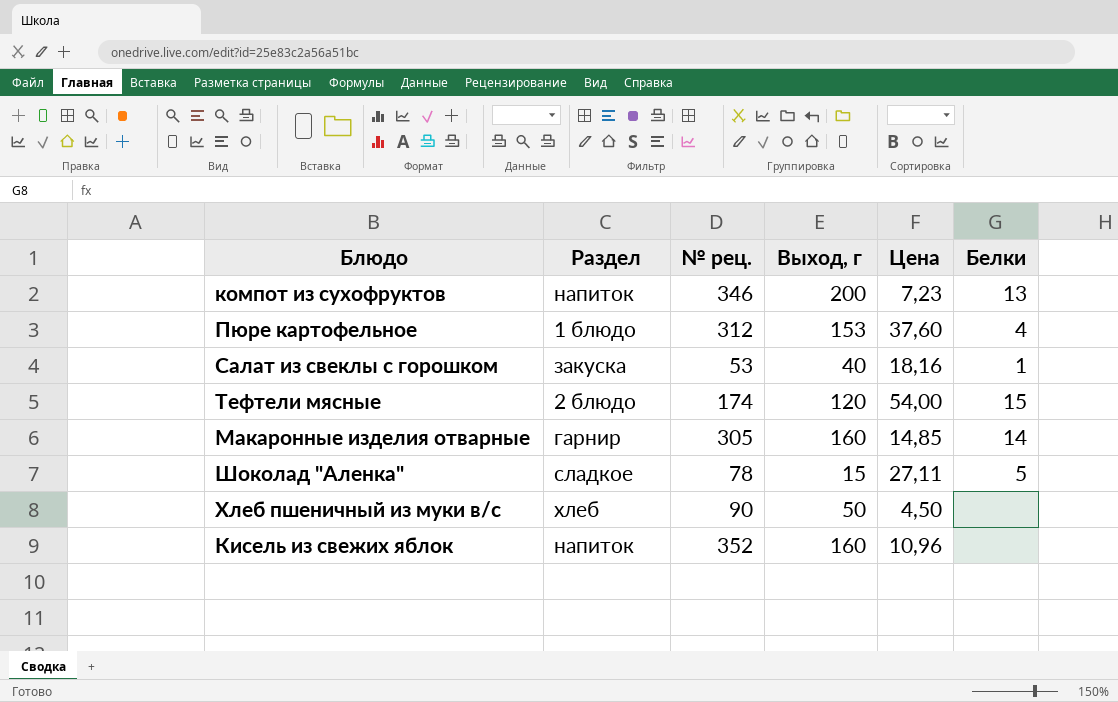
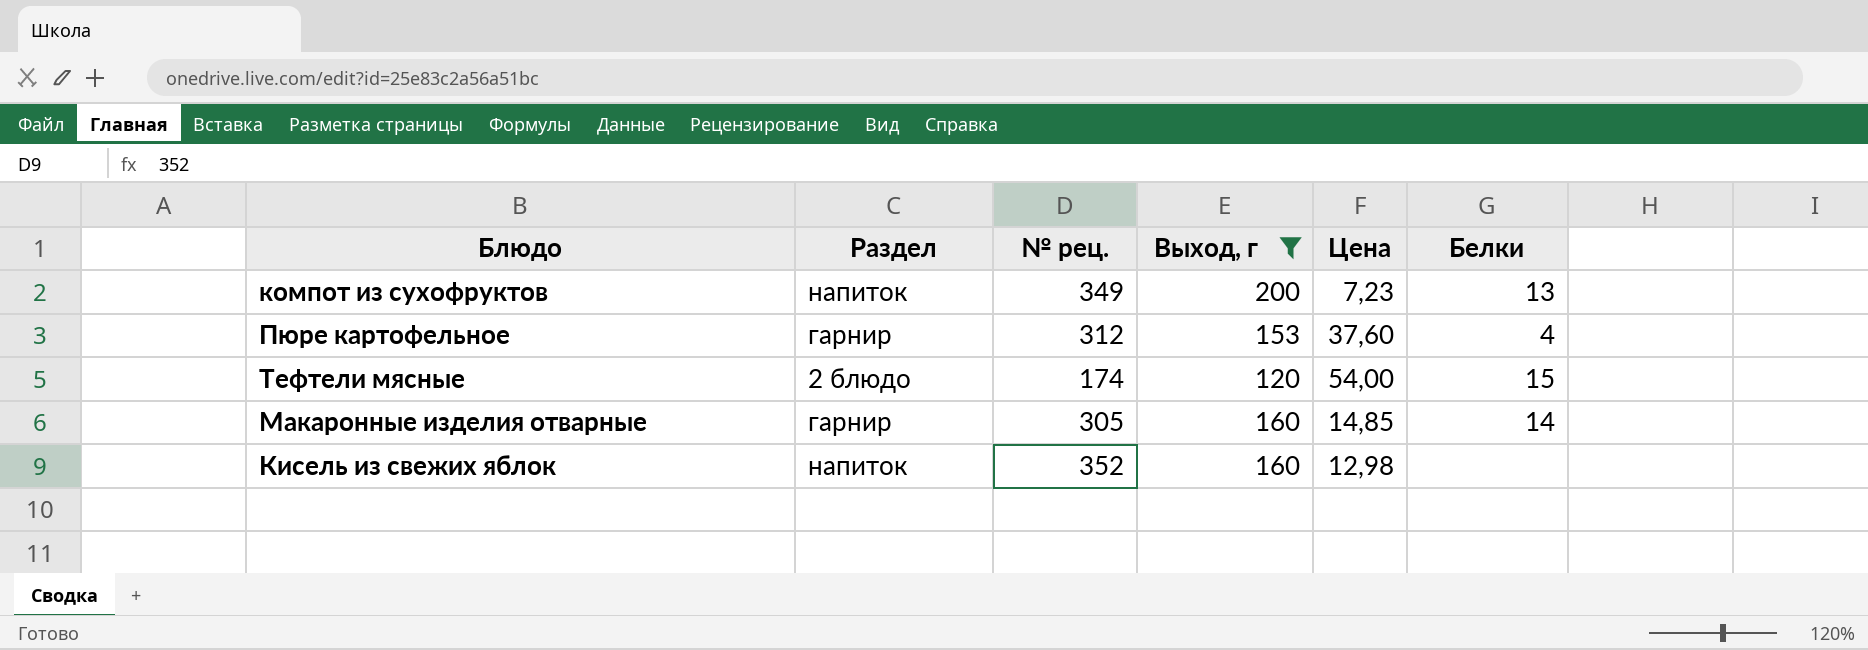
filter: none -> Выход, г >= 120
компот из сухофруктов | № рец.: 346 -> 349
Пюре картофельное | Раздел: 1 блюдо -> гарнир
Кисель из свежих яблок | Цена: 10,96 -> 12,98

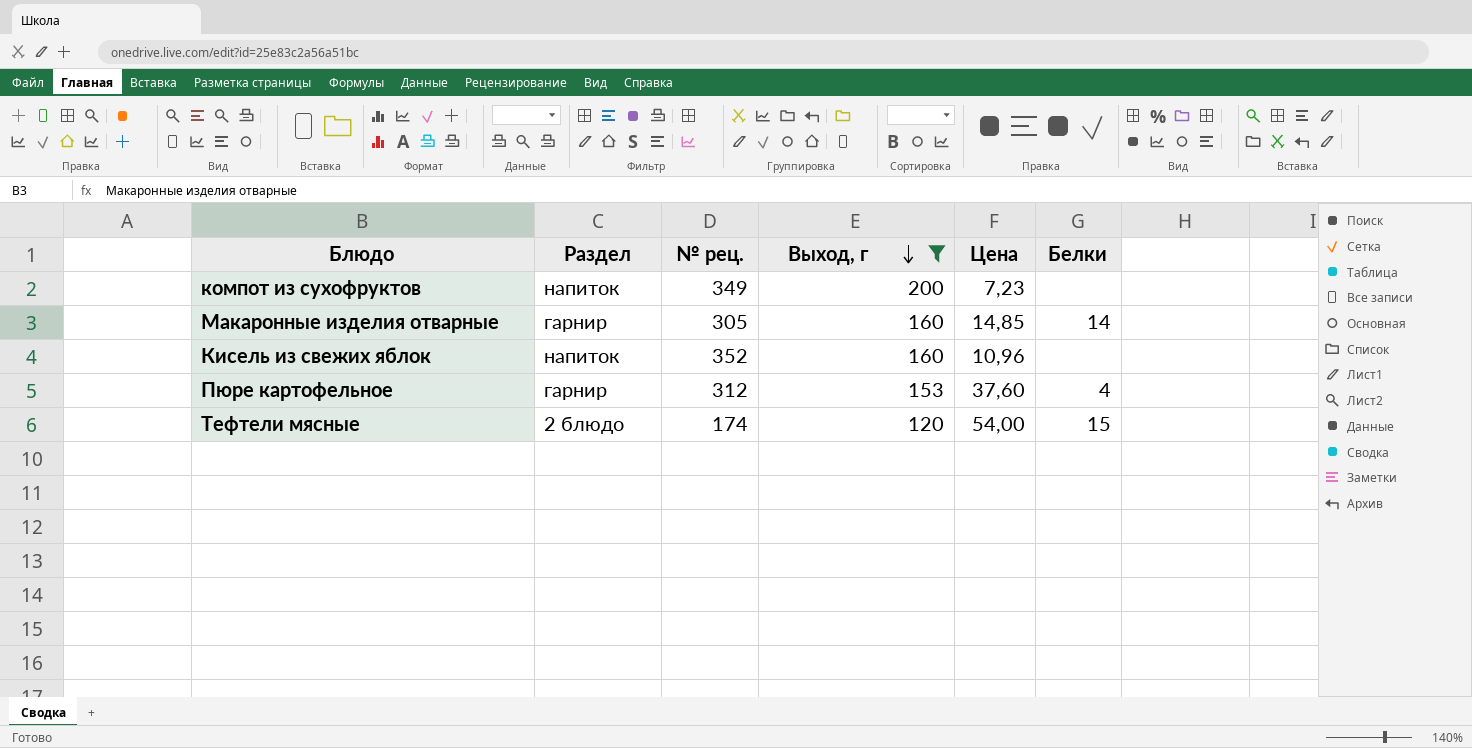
row order: none -> Выход, г descending
компот из сухофруктов | Белки: 13 -> none
Кисель из свежих яблок | Цена: 12,98 -> 10,96

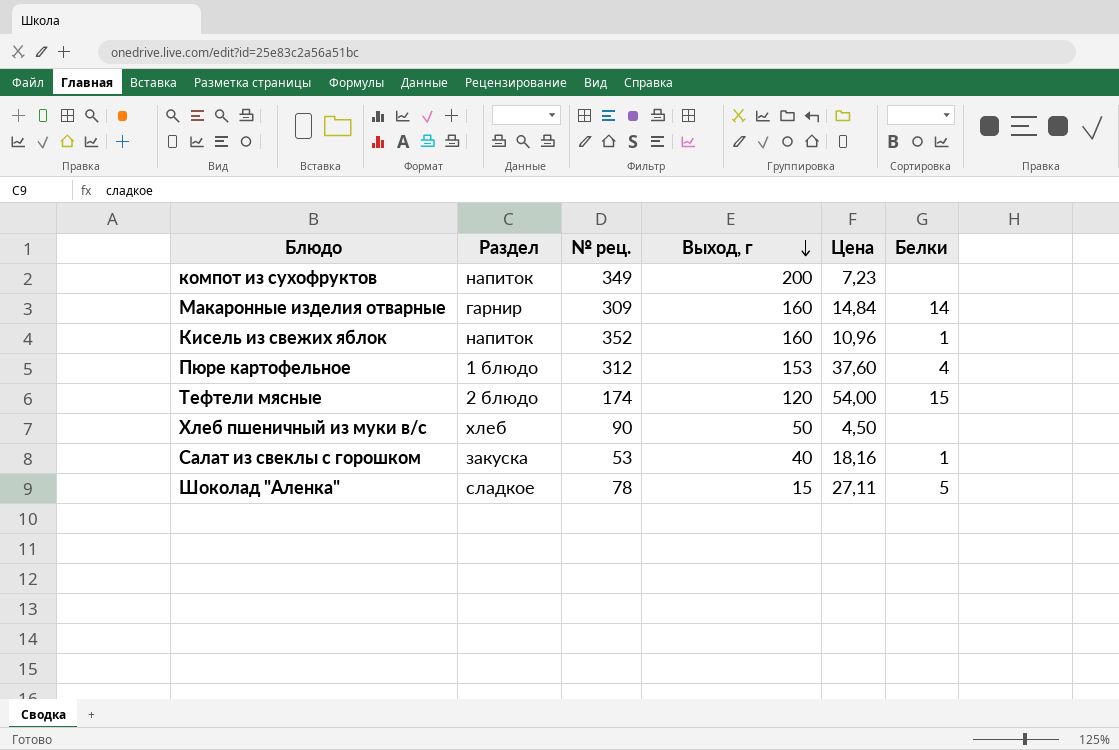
filter: Выход, г >= 120 -> none
Макаронные изделия отварные | № рец.: 305 -> 309
Макаронные изделия отварные | Цена: 14,85 -> 14,84
Кисель из свежих яблок | Белки: none -> 1
Пюре картофельное | Раздел: гарнир -> 1 блюдо

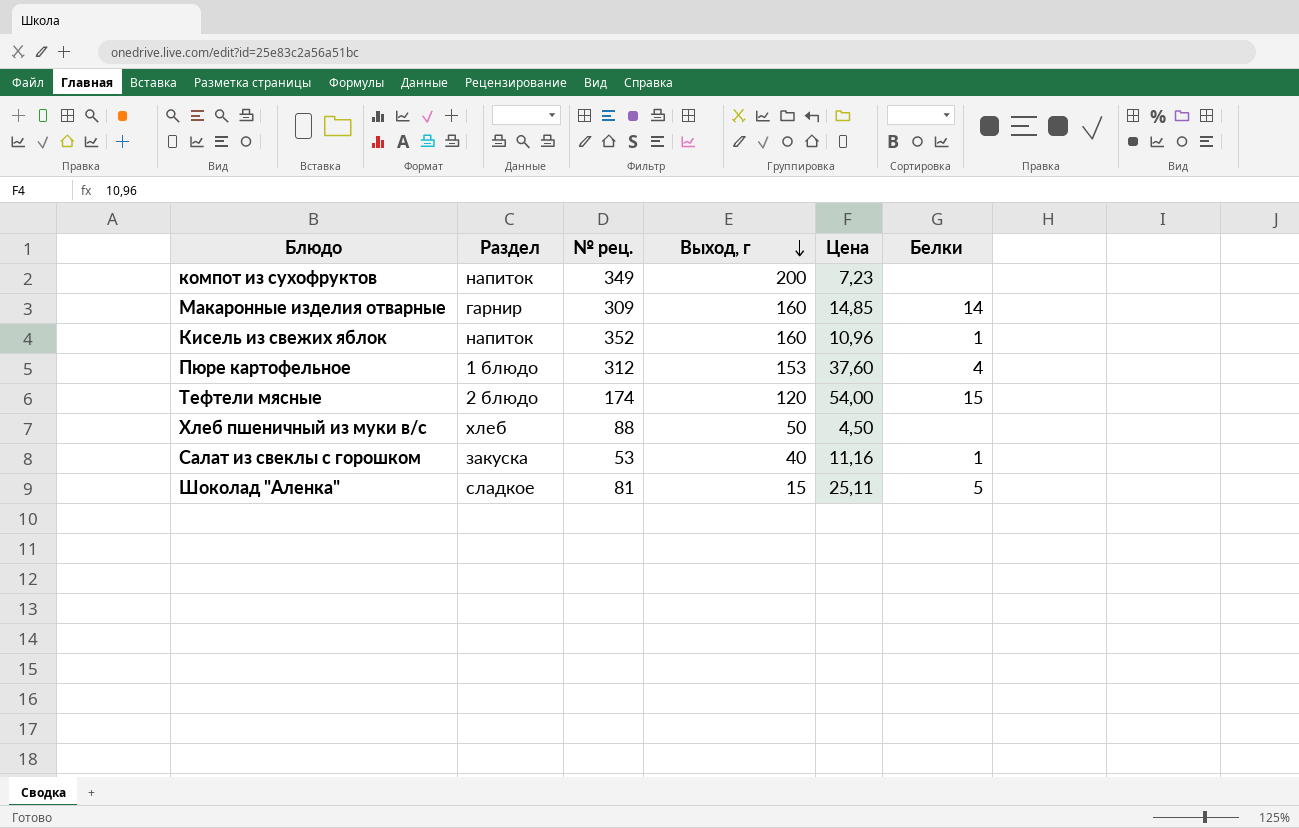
Макаронные изделия отварные | Цена: 14,84 -> 14,85
Хлеб пшеничный из муки в/с | № рец.: 90 -> 88
Салат из свеклы с горошком | Цена: 18,16 -> 11,16
Шоколад "Аленка" | № рец.: 78 -> 81
Шоколад "Аленка" | Цена: 27,11 -> 25,11

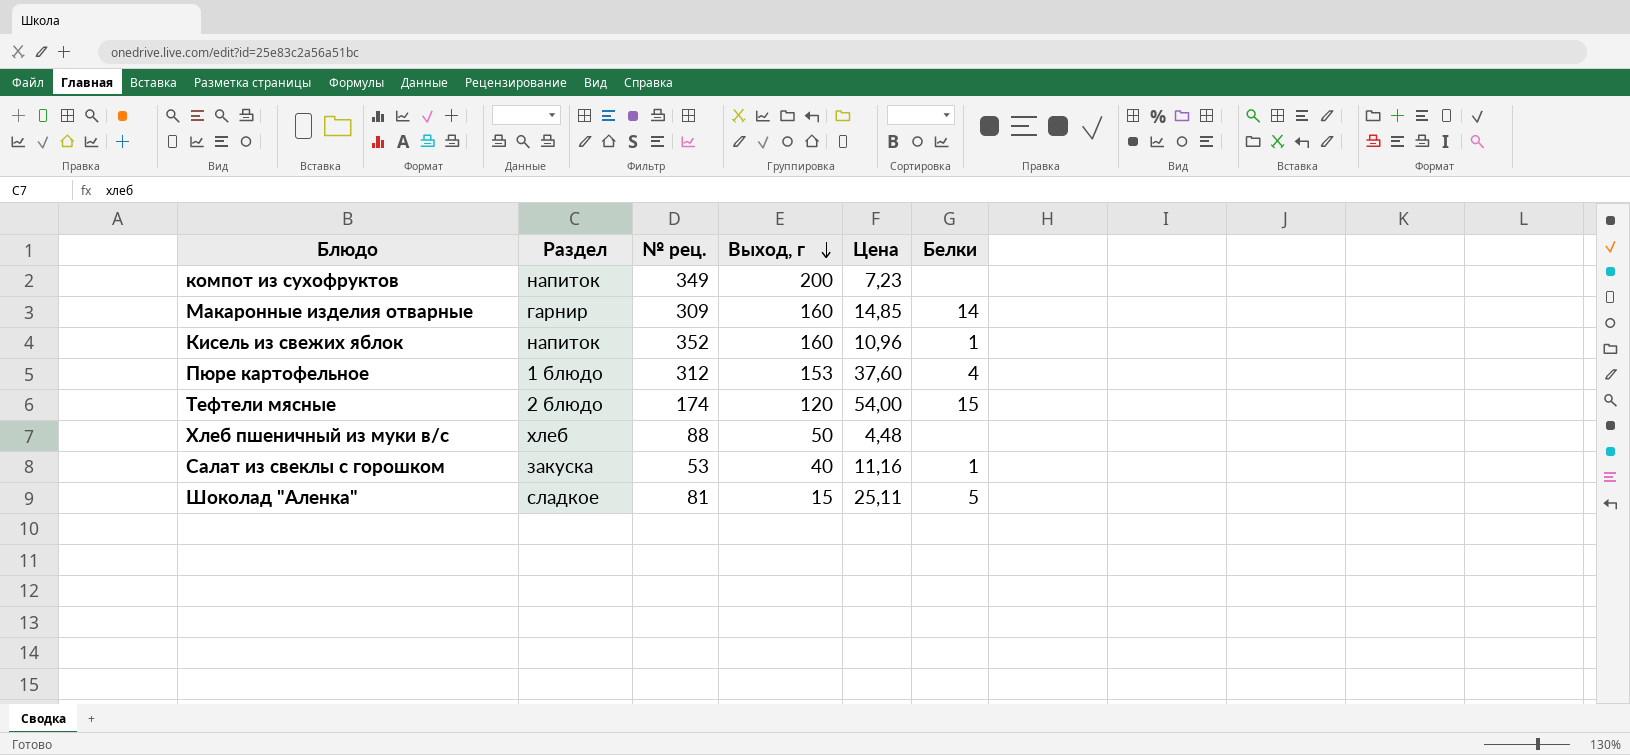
Хлеб пшеничный из муки в/с | Цена: 4,50 -> 4,48

